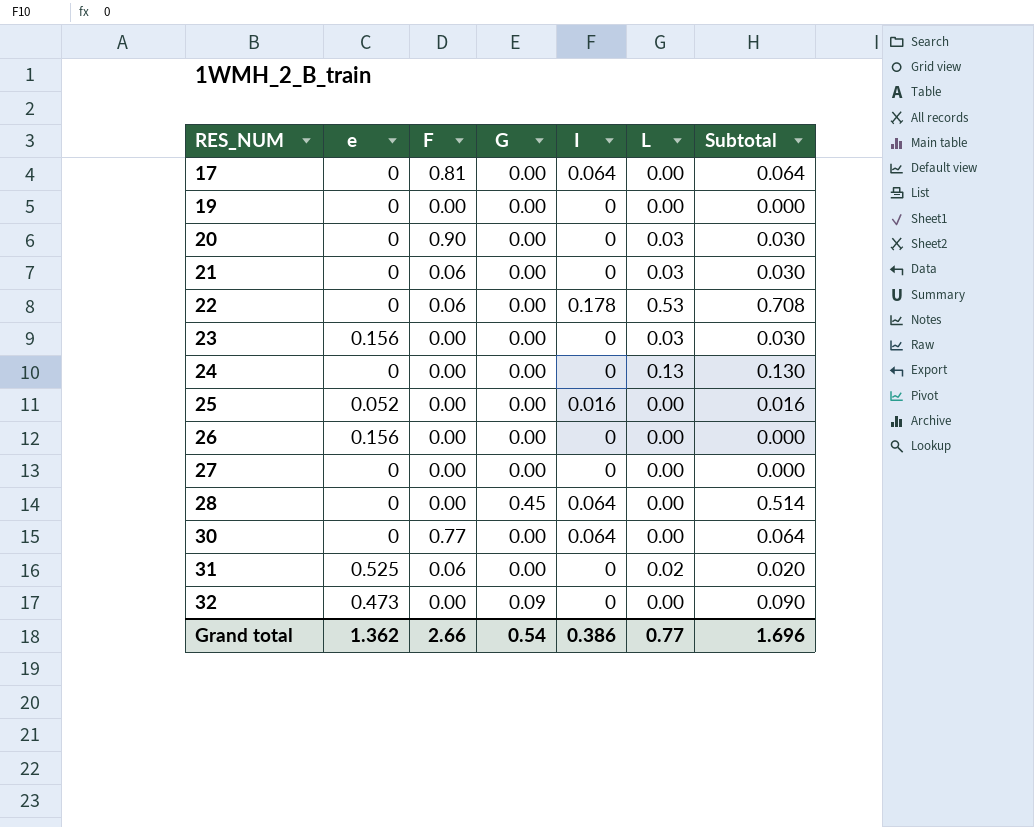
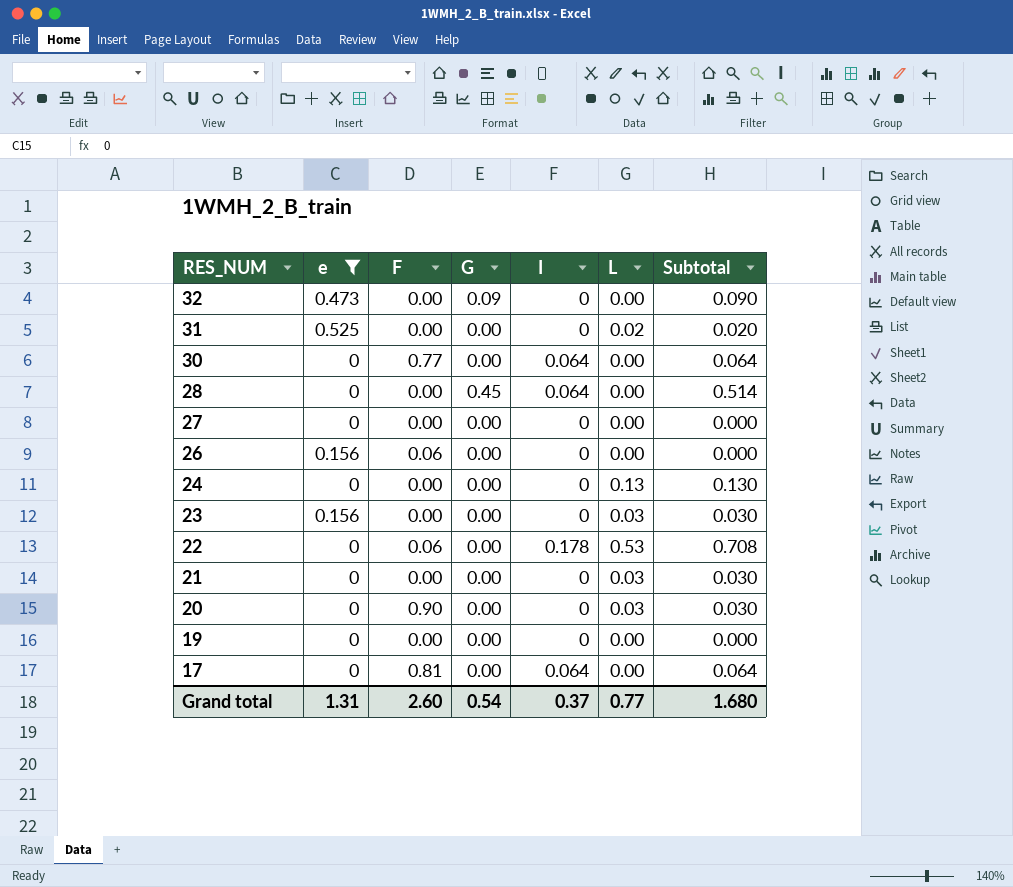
filter: none -> e != 0.052
row order: RES_NUM ascending -> RES_NUM descending
31 | F: 0.06 -> 0.00
26 | F: 0.00 -> 0.06
21 | F: 0.06 -> 0.00
Grand total | e: 1.362 -> 1.31
Grand total | F: 2.66 -> 2.60
Grand total | I: 0.386 -> 0.37
Grand total | Subtotal: 1.696 -> 1.680

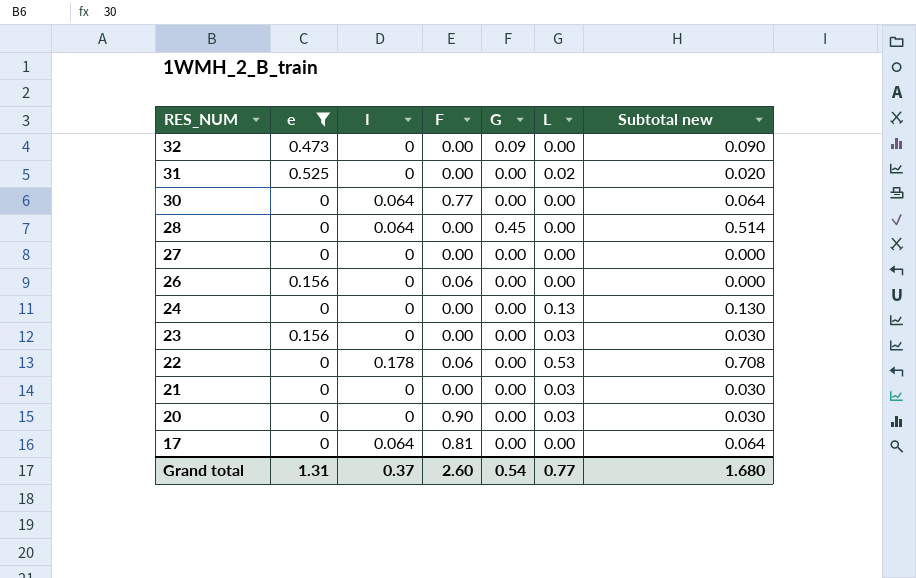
column I | position: 5 -> 3
column name: Subtotal -> Subtotal new
row 19: 0 | 0.00 | 0.00 | 0 | 0.00 | 0.000 -> none

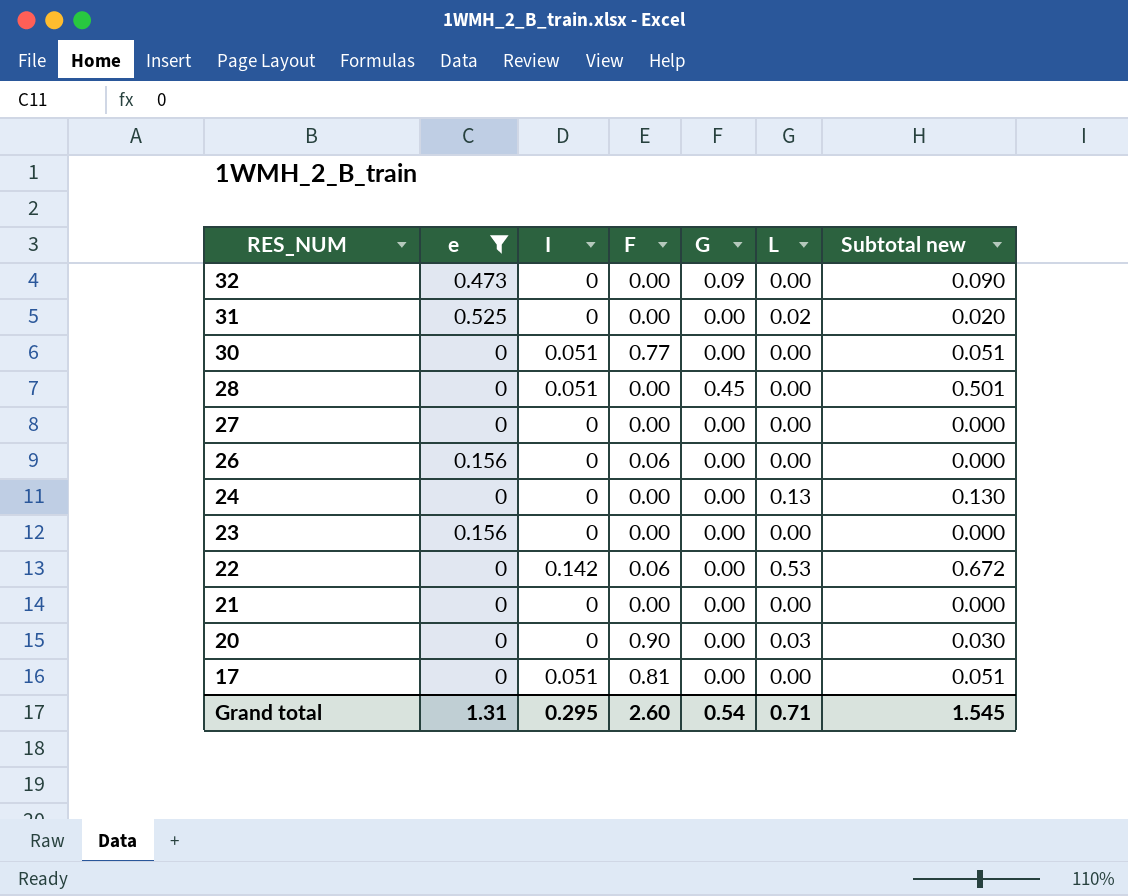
30 | I: 0.064 -> 0.051
30 | Subtotal new: 0.064 -> 0.051
28 | I: 0.064 -> 0.051
28 | Subtotal new: 0.514 -> 0.501
23 | L: 0.03 -> 0.00
23 | Subtotal new: 0.030 -> 0.000
22 | I: 0.178 -> 0.142
22 | Subtotal new: 0.708 -> 0.672
21 | L: 0.03 -> 0.00
21 | Subtotal new: 0.030 -> 0.000
17 | I: 0.064 -> 0.051
17 | Subtotal new: 0.064 -> 0.051
Grand total | I: 0.37 -> 0.295
Grand total | L: 0.77 -> 0.71
Grand total | Subtotal new: 1.680 -> 1.545

